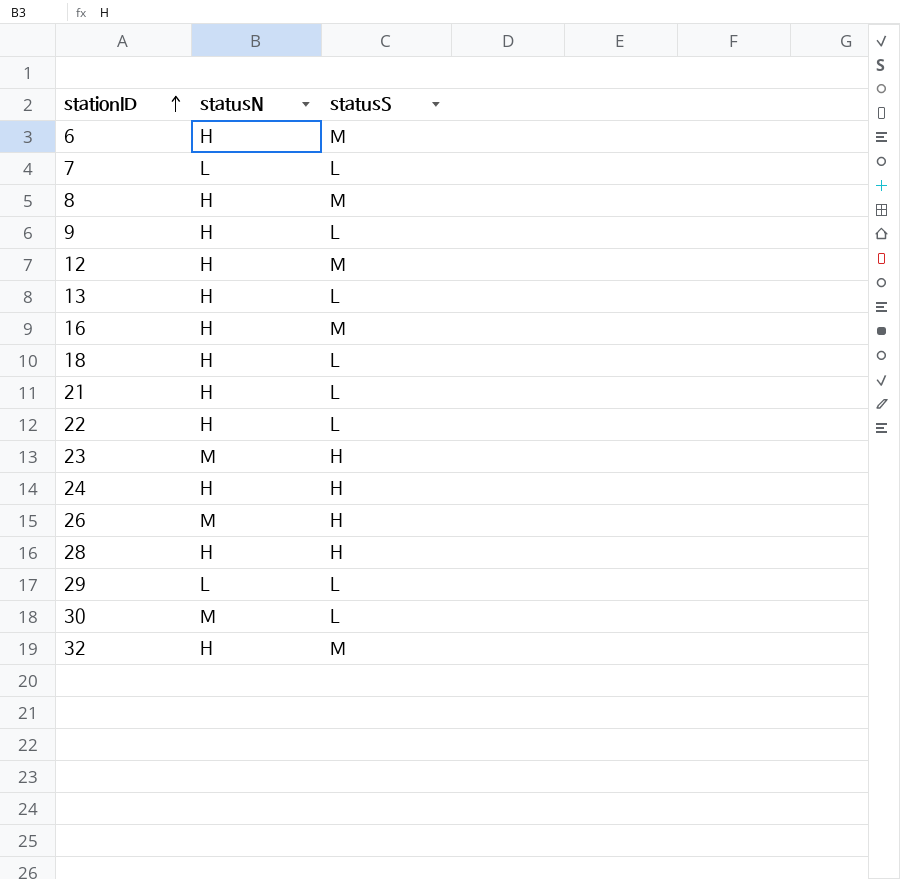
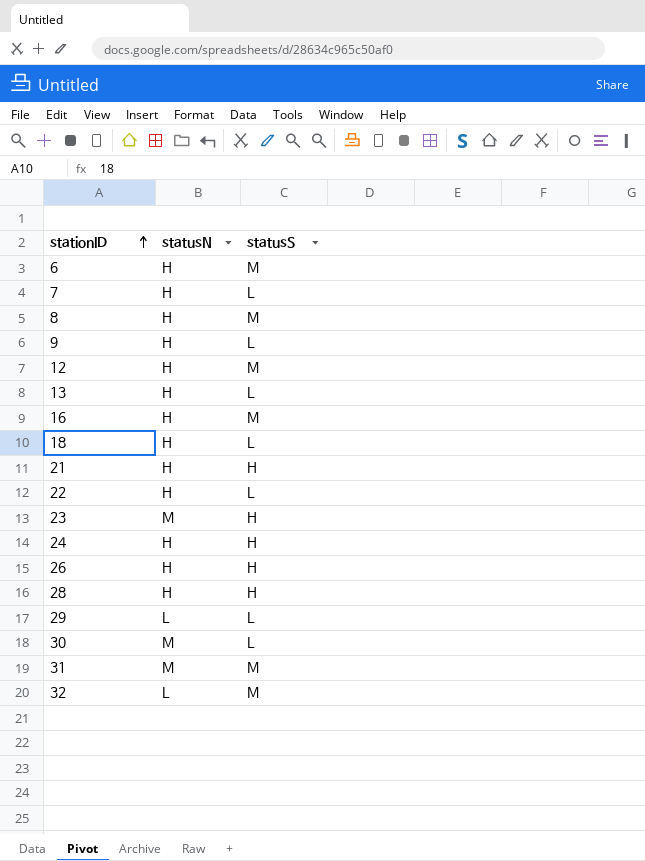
7 | statusN: L -> H
21 | statusS: L -> H
26 | statusN: M -> H
row 31: none -> M | M
32 | statusN: H -> L

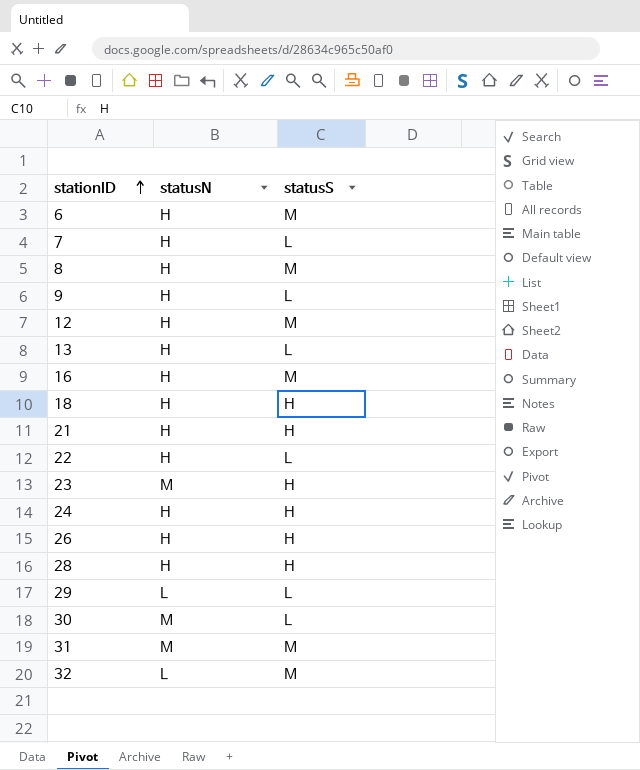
18 | statusS: L -> H

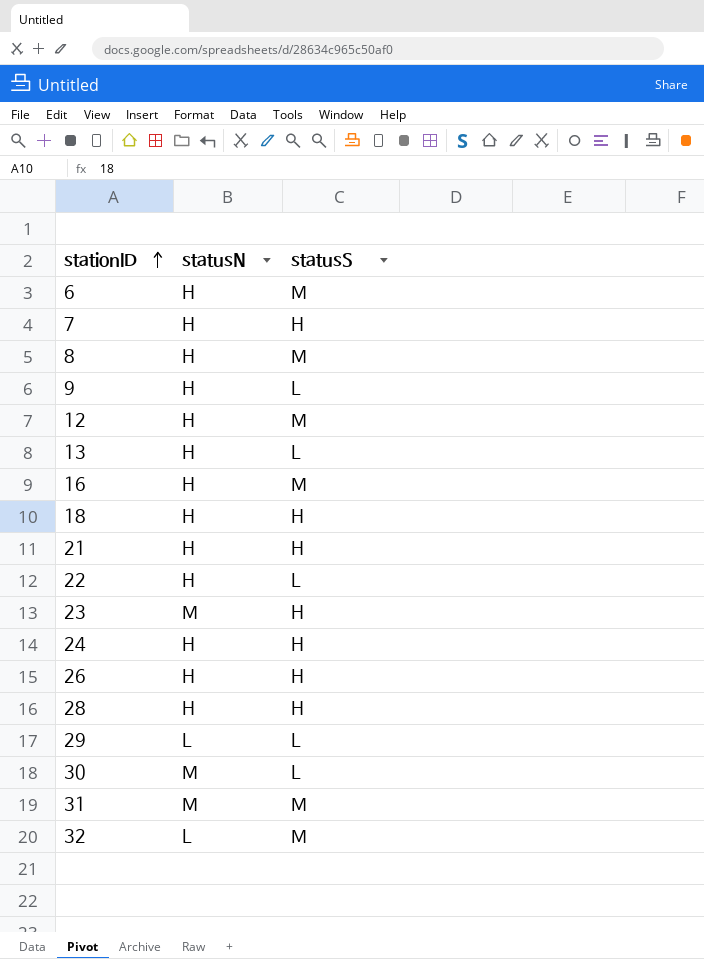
7 | statusS: L -> H

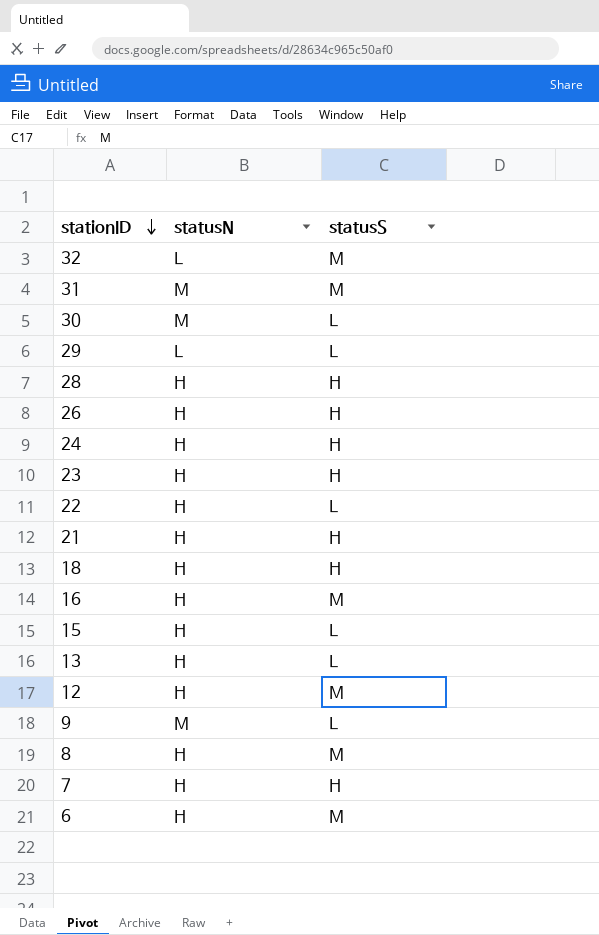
row order: stationID ascending -> stationID descending
23 | statusN: M -> H
row 15: none -> H | L
9 | statusN: H -> M

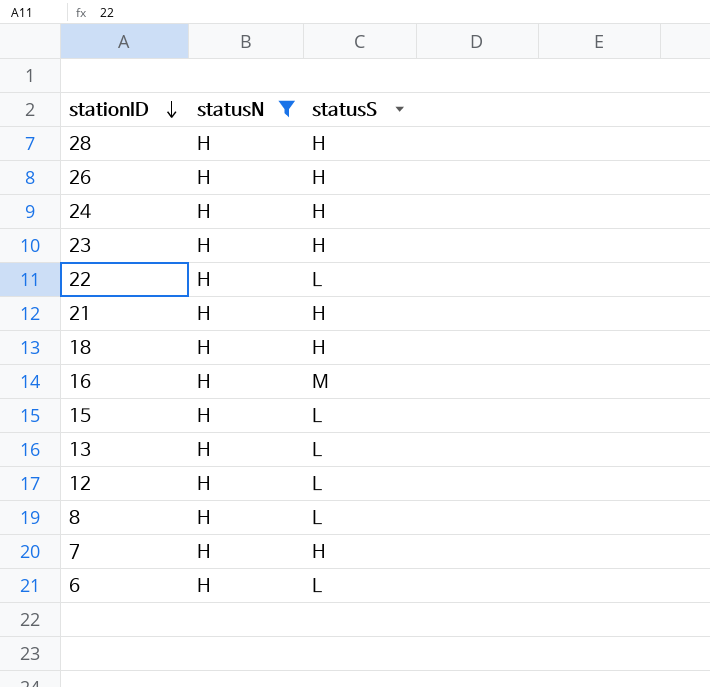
filter: none -> statusN = H
12 | statusS: M -> L
8 | statusS: M -> L
6 | statusS: M -> L

